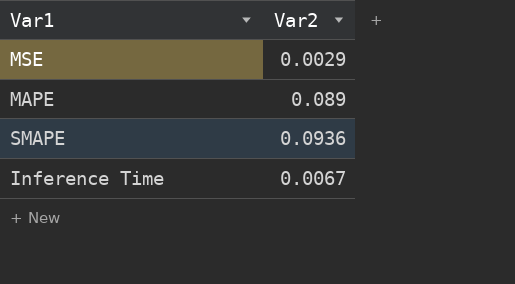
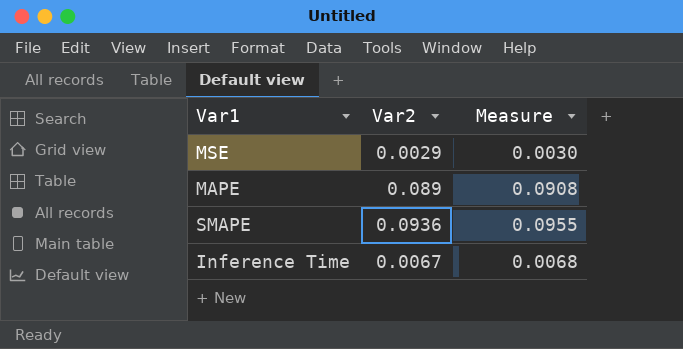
column Measure | formula: none -> [Var2] * 1.02

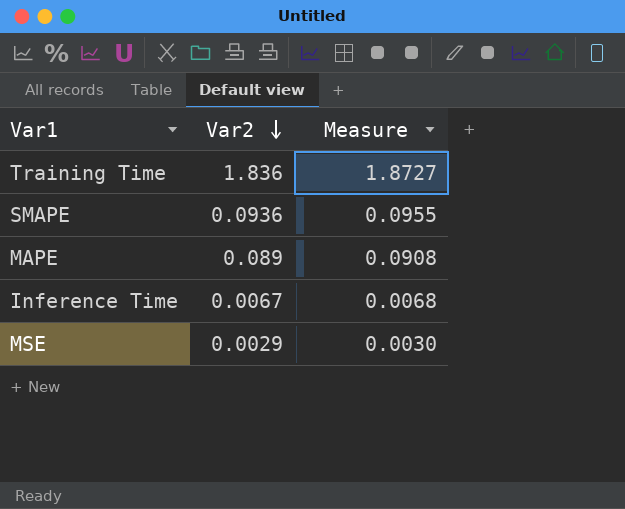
row order: none -> Var2 descending
row Training Time: none -> 1.836 | 1.8727

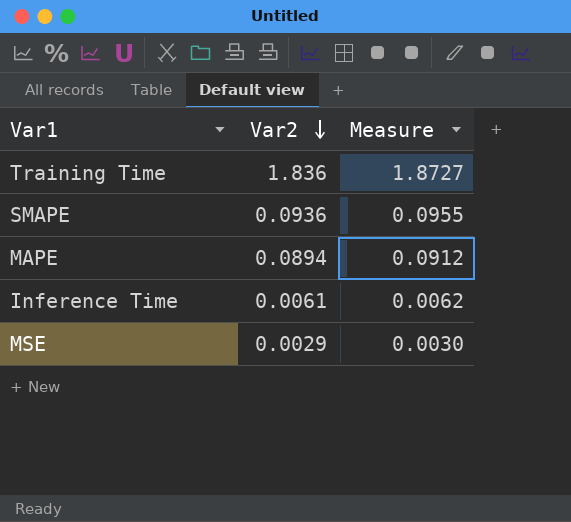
MAPE | Var2: 0.089 -> 0.0894
MAPE | Measure: 0.0908 -> 0.0912
Inference Time | Var2: 0.0067 -> 0.0061
Inference Time | Measure: 0.0068 -> 0.0062

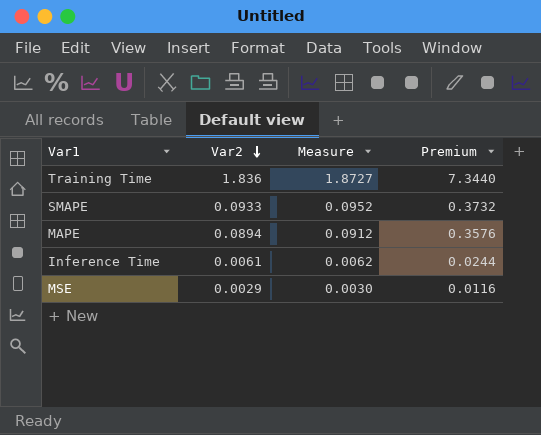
column Premium | formula: none -> [Var2] * 4
SMAPE | Var2: 0.0936 -> 0.0933
SMAPE | Measure: 0.0955 -> 0.0952

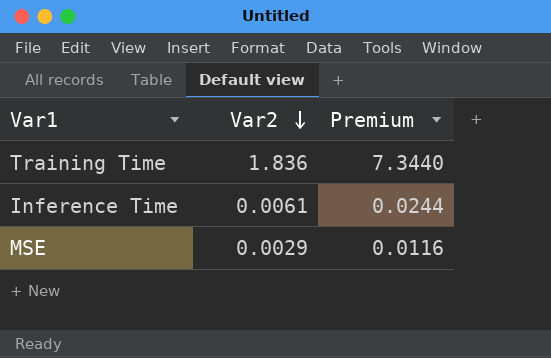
column Measure | formula: [Var2] * 1.02 -> none
row SMAPE: 0.0933 | 0.0952 | 0.3732 -> none
row MAPE: 0.0894 | 0.0912 | 0.3576 -> none

